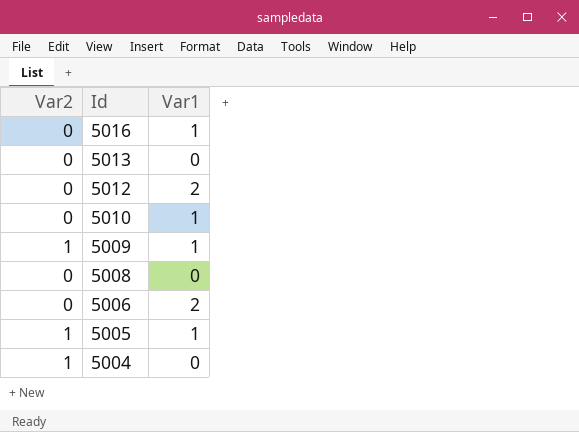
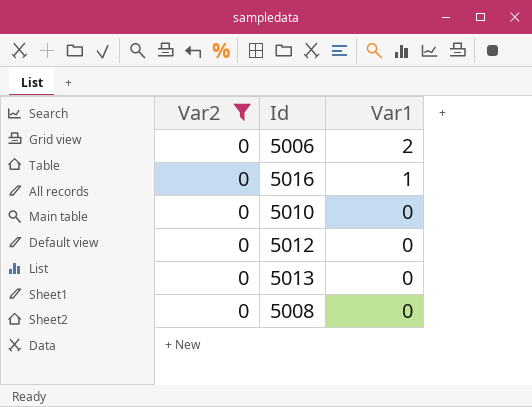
filter: none -> Var2 = 0
row order: Id descending -> Var1 descending
5010 | Var1: 1 -> 0
5012 | Var1: 2 -> 0

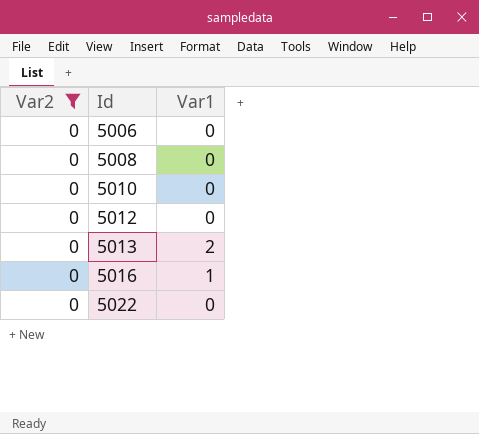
row order: Var1 descending -> Id ascending
5006 | Var1: 2 -> 0
5013 | Var1: 0 -> 2
row 5022: none -> 0 | 0

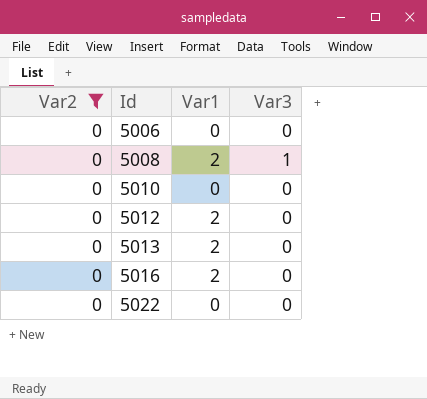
column Var3 | position: none -> 4
5008 | Var1: 0 -> 2
5012 | Var1: 0 -> 2
5016 | Var1: 1 -> 2

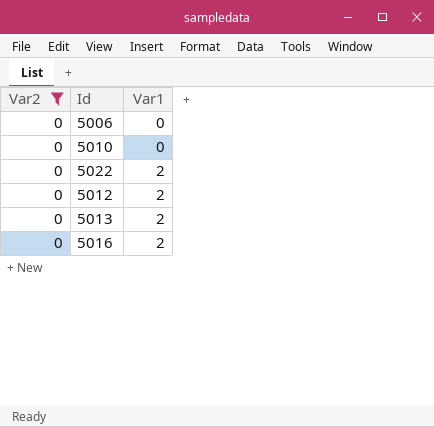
row order: Id ascending -> Var1 ascending
column Var3 | position: 4 -> none
row 5008: 0 | 2 | 1 -> none
5022 | Var1: 0 -> 2

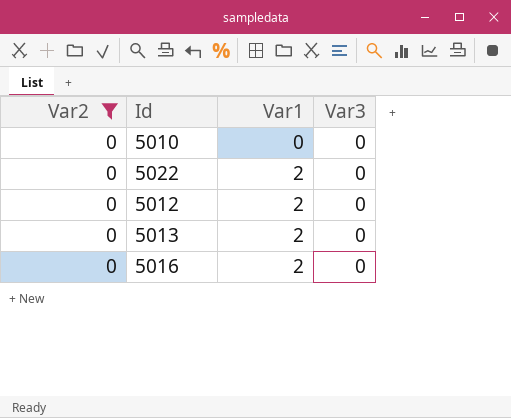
column Var3 | position: none -> 4
row 5006: 0 | 0 -> none

